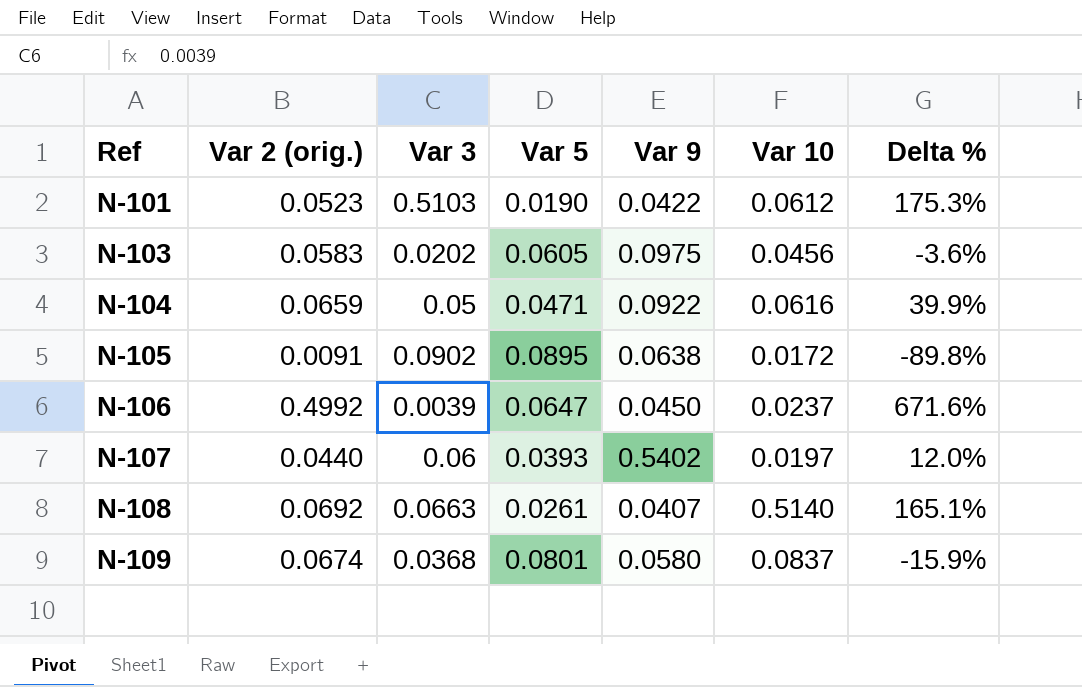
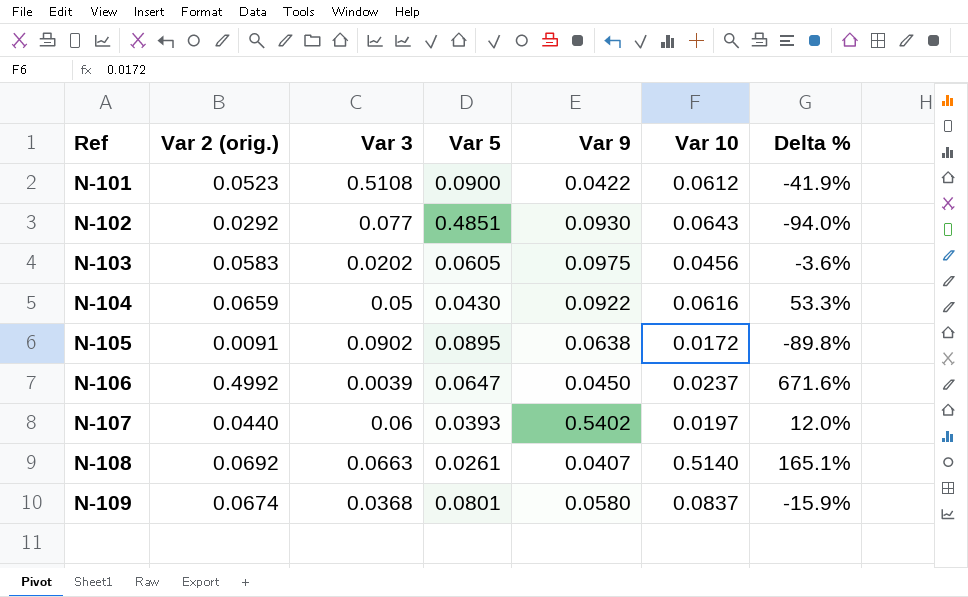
N-101 | Var 3: 0.5103 -> 0.5108
N-101 | Var 5: 0.0190 -> 0.0900
N-101 | Delta %: 175.3% -> -41.9%
row N-102: none -> 0.0292 | 0.077 | 0.4851 | 0.0930 | 0.0643 | -94.0%
N-104 | Var 5: 0.0471 -> 0.0430
N-104 | Delta %: 39.9% -> 53.3%

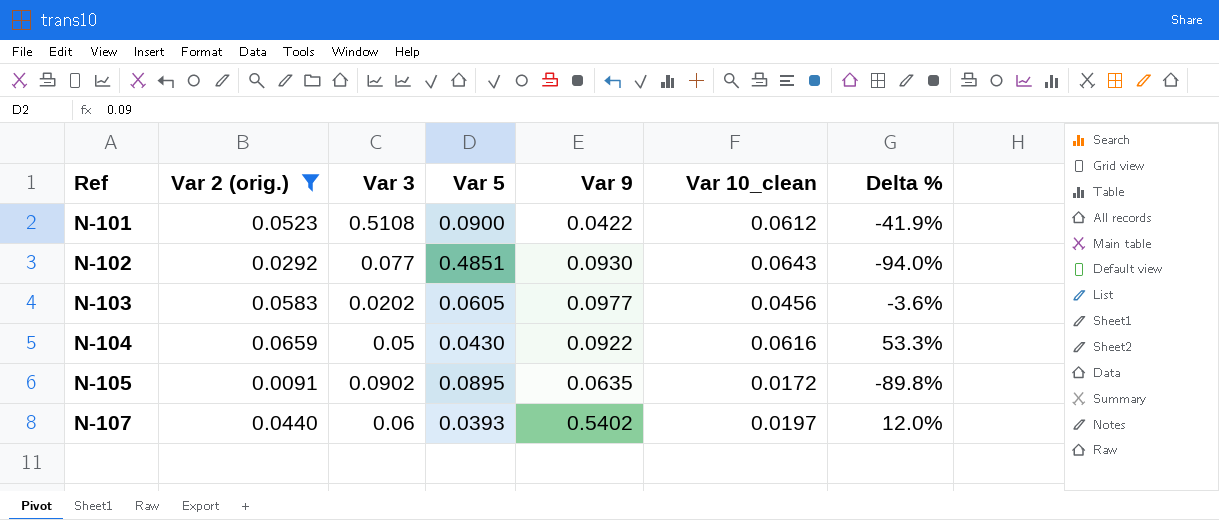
filter: none -> Var 2 (orig.) <= 0.0659
column name: Var 10 -> Var 10_clean
N-103 | Var 9: 0.0975 -> 0.0977
N-105 | Var 9: 0.0638 -> 0.0635

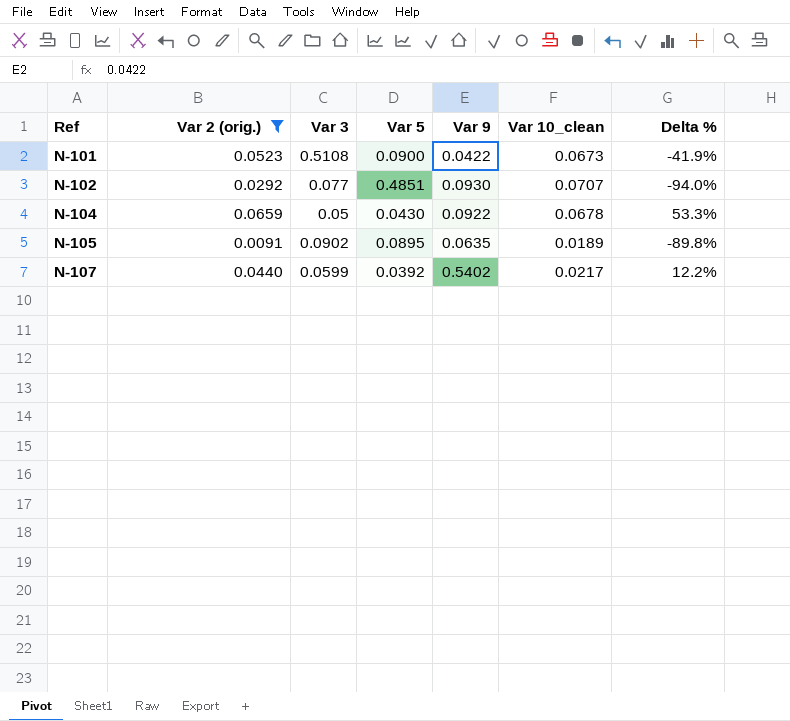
row N-103: 0.0583 | 0.0202 | 0.0605 | 0.0977 | 0.0456 | -3.6% -> none
N-101 | Var 10_clean: 0.0612 -> 0.0673
N-102 | Var 10_clean: 0.0643 -> 0.0707
N-104 | Var 10_clean: 0.0616 -> 0.0678
N-105 | Var 10_clean: 0.0172 -> 0.0189
N-107 | Var 3: 0.06 -> 0.0599
N-107 | Var 5: 0.0393 -> 0.0392
N-107 | Var 10_clean: 0.0197 -> 0.0217
N-107 | Delta %: 12.0% -> 12.2%

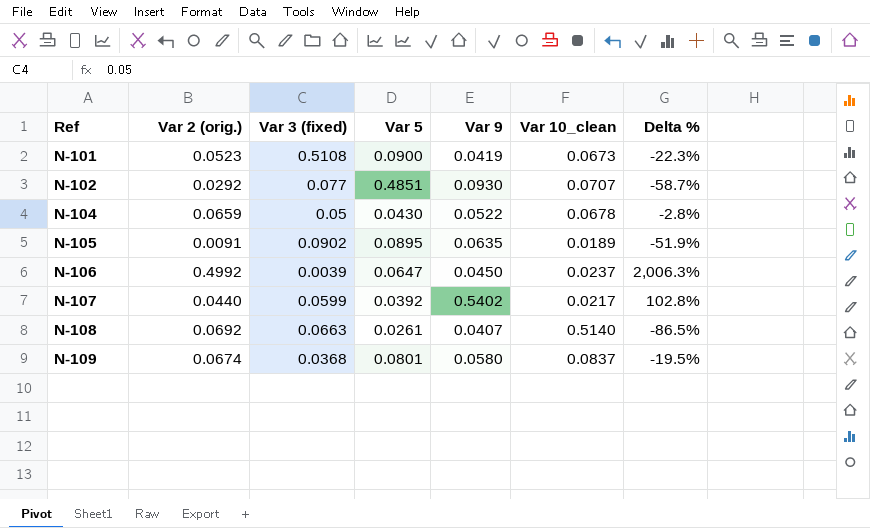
filter: Var 2 (orig.) <= 0.0659 -> none
column name: Var 3 -> Var 3 (fixed)
column Delta % | formula: ([Var 2 (orig.)] - [Var 5]) / [Var 5] -> ([Var 2 (orig.)] - [Var 10_clean]) / [Var 10_clean]
N-101 | Var 9: 0.0422 -> 0.0419
N-104 | Var 9: 0.0922 -> 0.0522

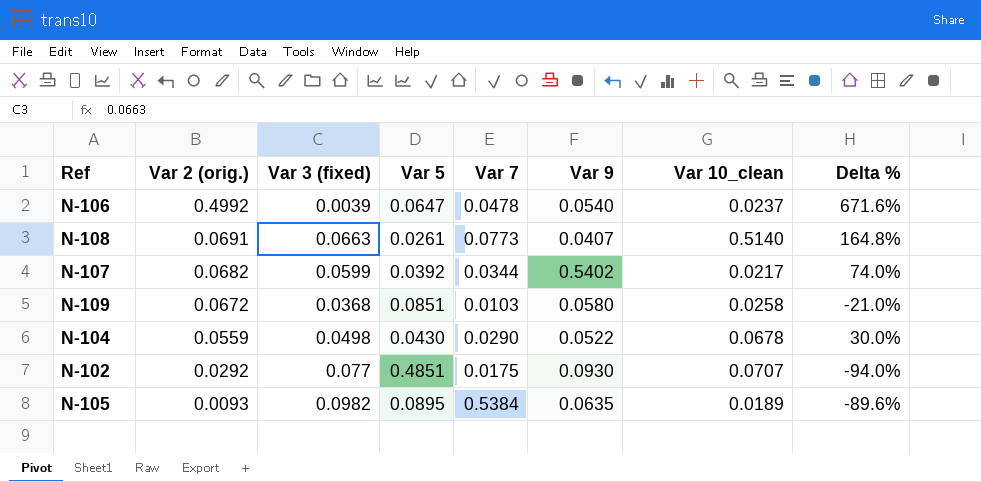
row order: Ref ascending -> Var 2 (orig.) descending
column Var 7 | position: none -> 5
column Delta % | formula: ([Var 2 (orig.)] - [Var 10_clean]) / [Var 10_clean] -> ([Var 2 (orig.)] - [Var 5]) / [Var 5]
row N-101: 0.0523 | 0.5108 | 0.0900 | 0.0419 | 0.0673 | -22.3% -> none
N-106 | Var 9: 0.0450 -> 0.0540
N-108 | Var 2 (orig.): 0.0692 -> 0.0691
N-107 | Var 2 (orig.): 0.0440 -> 0.0682
N-109 | Var 2 (orig.): 0.0674 -> 0.0672
N-109 | Var 5: 0.0801 -> 0.0851
N-109 | Var 10_clean: 0.0837 -> 0.0258
N-104 | Var 2 (orig.): 0.0659 -> 0.0559
N-104 | Var 3 (fixed): 0.05 -> 0.0498
N-105 | Var 2 (orig.): 0.0091 -> 0.0093
N-105 | Var 3 (fixed): 0.0902 -> 0.0982

